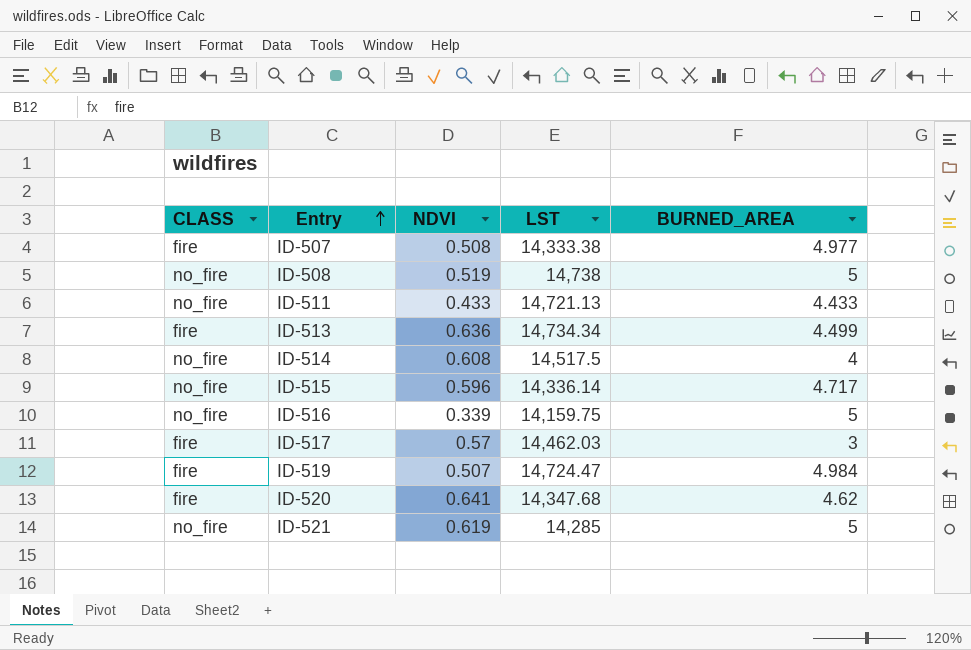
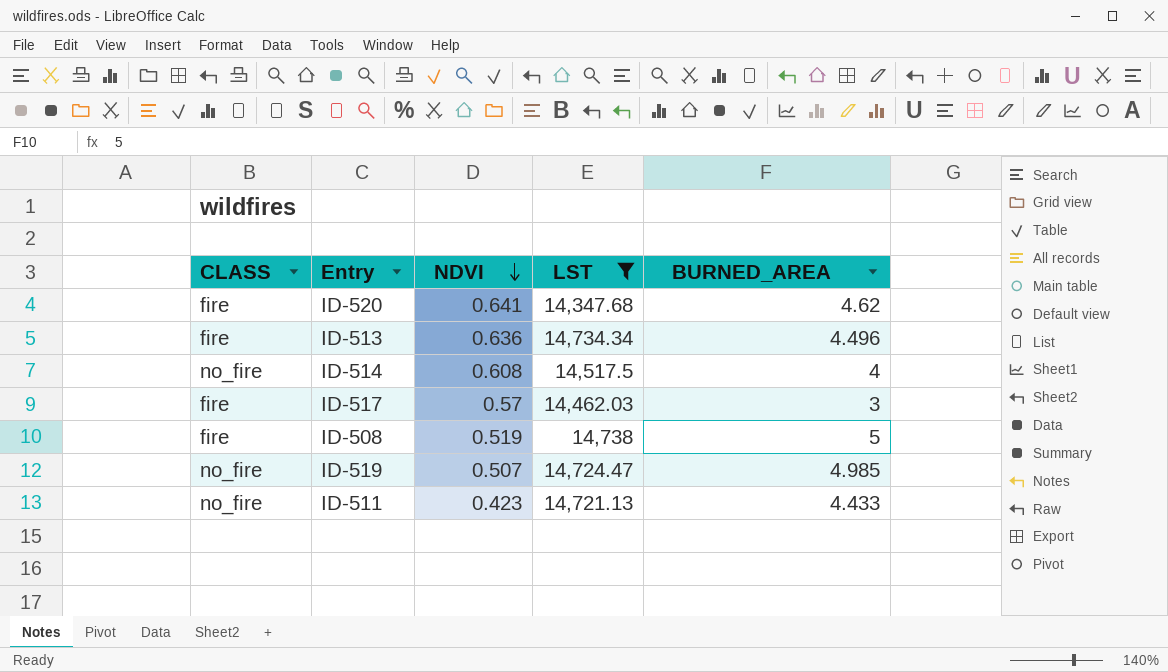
filter: none -> LST >= 14,347.68
row order: Entry ascending -> NDVI descending
ID-513 | BURNED_AREA: 4.499 -> 4.496
ID-508 | CLASS: no_fire -> fire
ID-519 | CLASS: fire -> no_fire
ID-519 | BURNED_AREA: 4.984 -> 4.985
ID-511 | NDVI: 0.433 -> 0.423

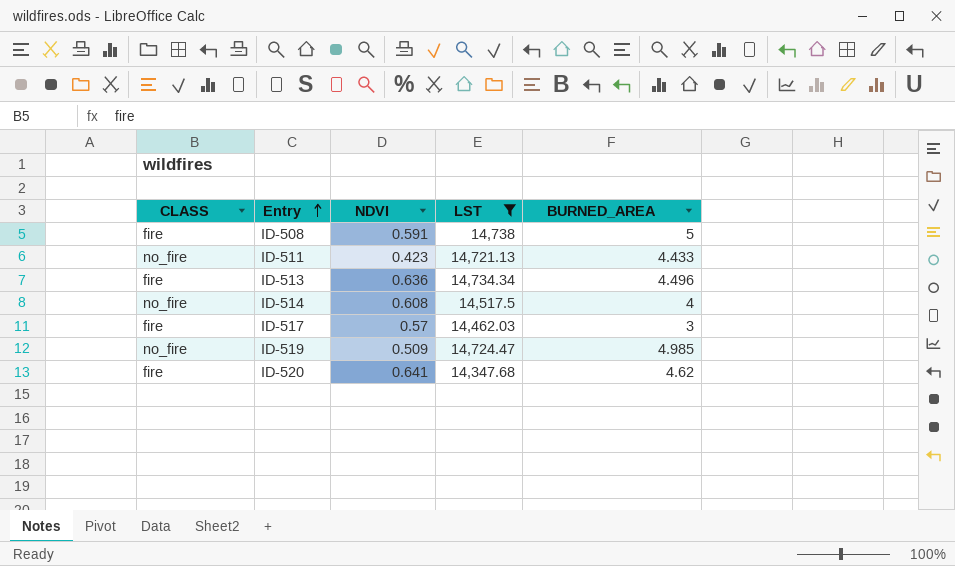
row order: NDVI descending -> Entry ascending
ID-508 | NDVI: 0.519 -> 0.591
ID-519 | NDVI: 0.507 -> 0.509

